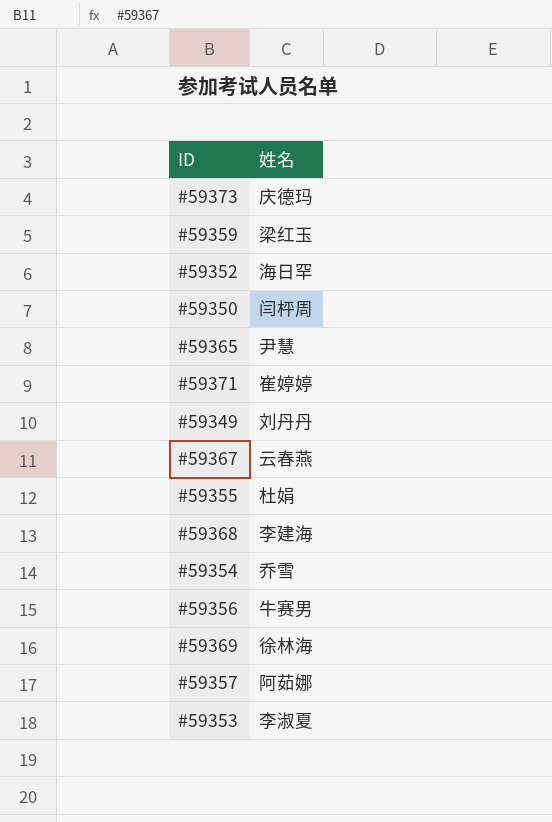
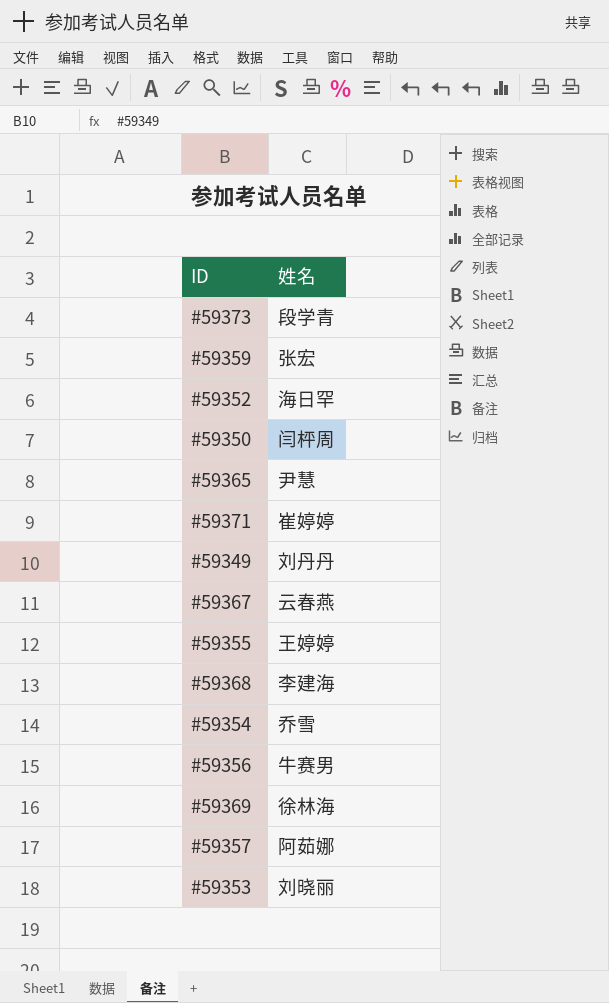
#59373 | 姓名: 庆德玛 -> 段学青
#59359 | 姓名: 梁红玉 -> 张宏
#59355 | 姓名: 杜娟 -> 王婷婷
#59353 | 姓名: 李淑夏 -> 刘晓丽

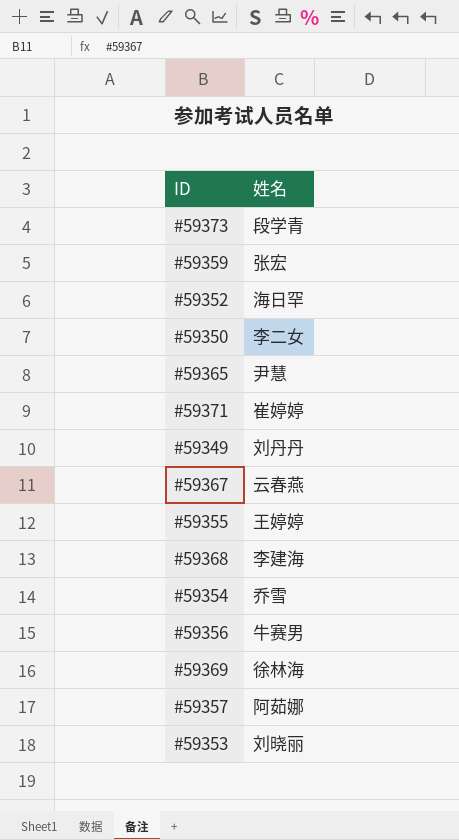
#59350 | 姓名: 闫枰周 -> 李二女

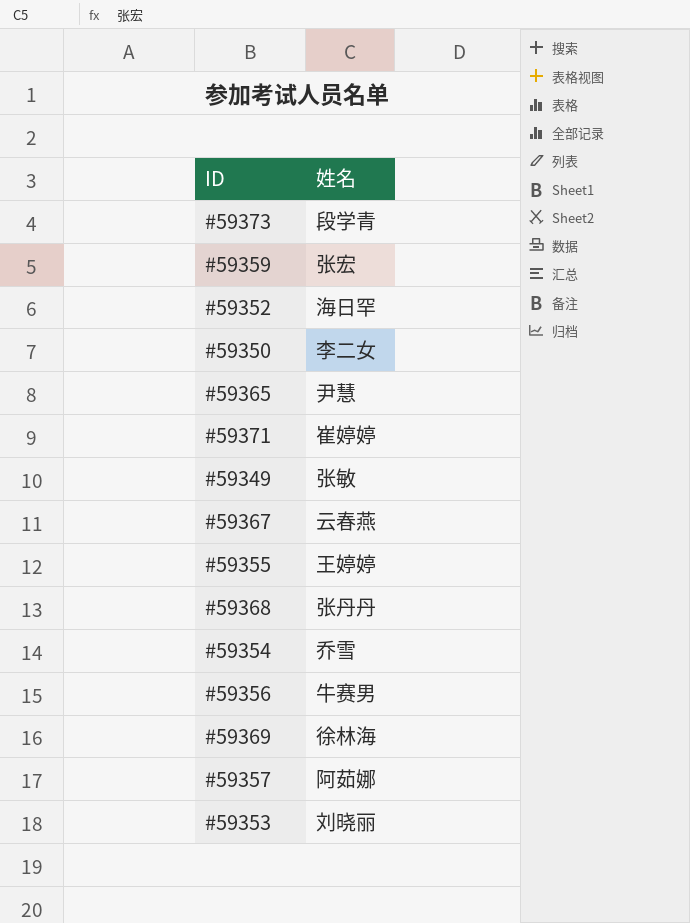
#59349 | 姓名: 刘丹丹 -> 张敏
#59368 | 姓名: 李建海 -> 张丹丹

